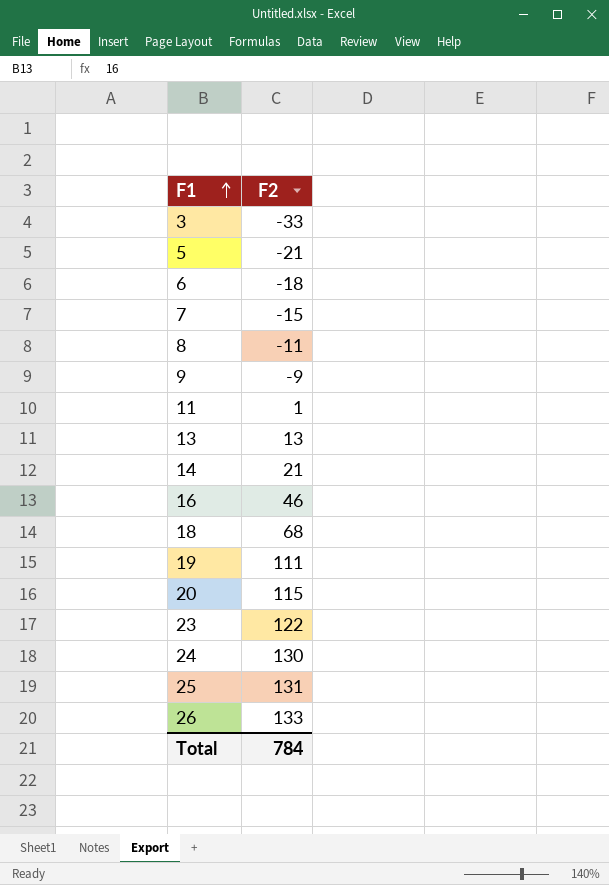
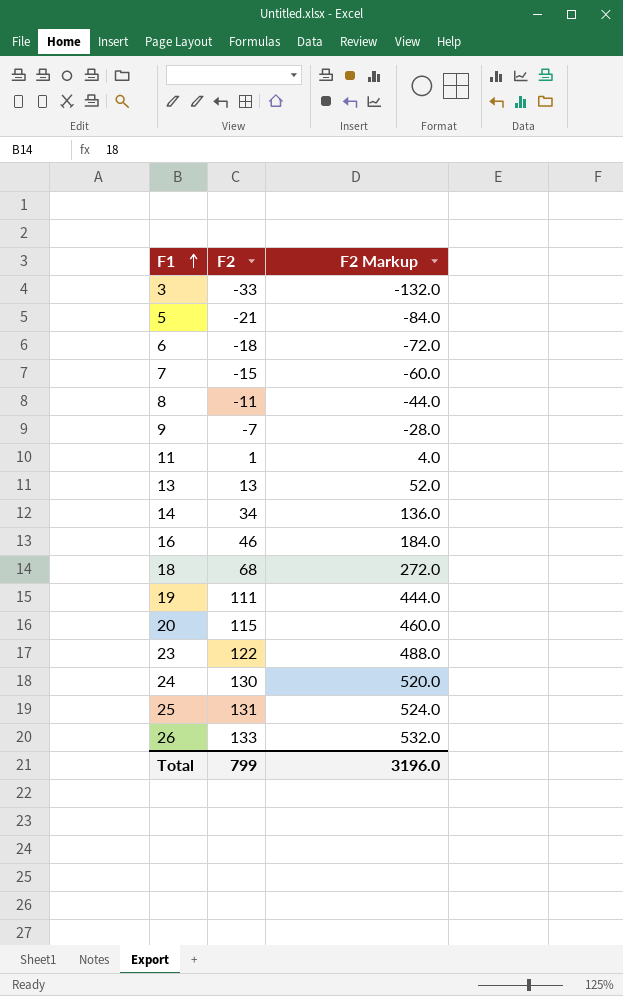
column F2 Markup | formula: none -> [F2] * 4
9 | F2: -9 -> -7
14 | F2: 21 -> 34
Total | F2: 784 -> 799

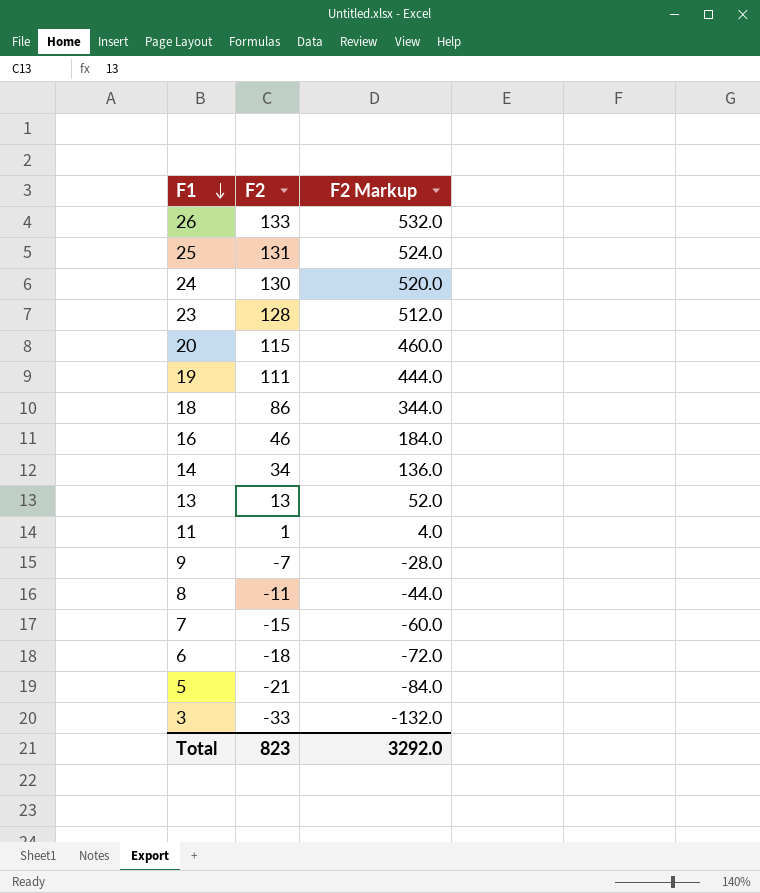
row order: F1 ascending -> F1 descending
23 | F2: 122 -> 128
23 | F2 Markup: 488.0 -> 512.0
18 | F2: 68 -> 86
18 | F2 Markup: 272.0 -> 344.0
Total | F2: 799 -> 823
Total | F2 Markup: 3196.0 -> 3292.0

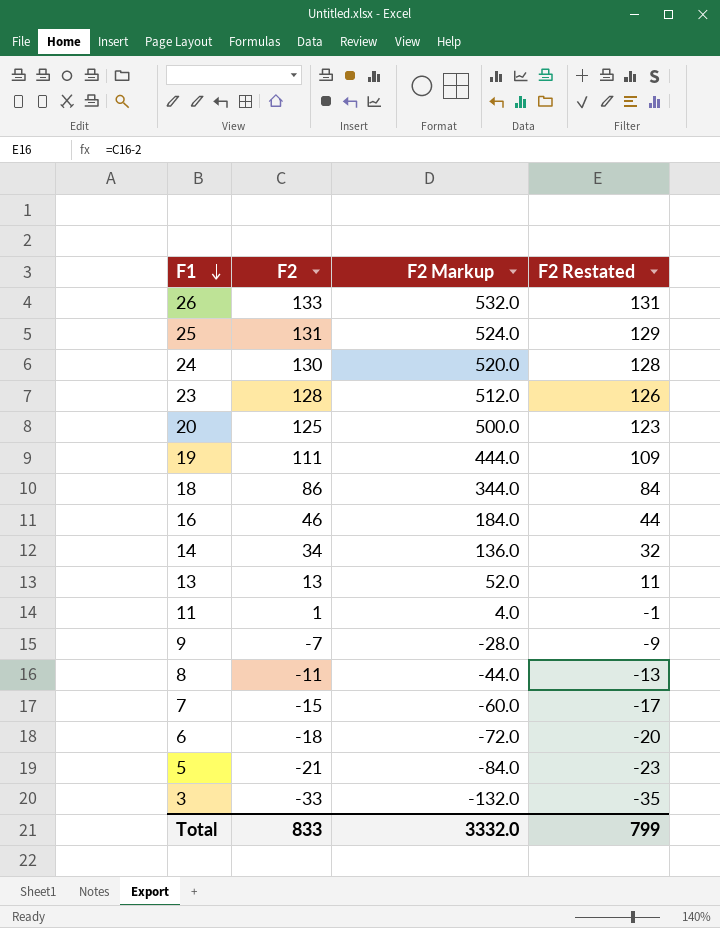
column F2 Restated | formula: none -> [F2] - 2
20 | F2: 115 -> 125
20 | F2 Markup: 460.0 -> 500.0
Total | F2: 823 -> 833
Total | F2 Markup: 3292.0 -> 3332.0

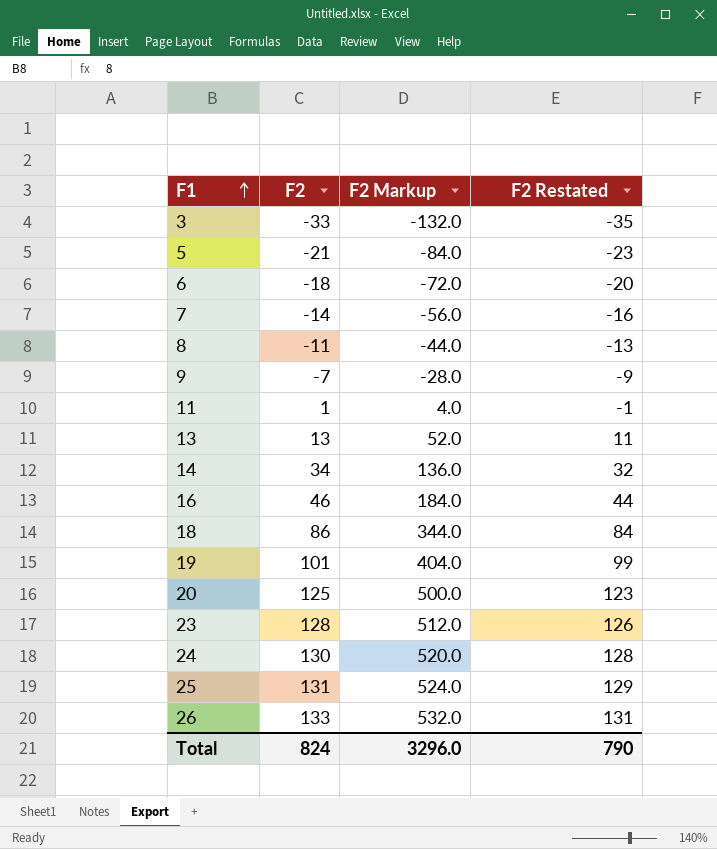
row order: F1 descending -> F1 ascending
7 | F2: -15 -> -14
7 | F2 Markup: -60.0 -> -56.0
7 | F2 Restated: -17 -> -16
19 | F2: 111 -> 101
19 | F2 Markup: 444.0 -> 404.0
19 | F2 Restated: 109 -> 99
Total | F2: 833 -> 824
Total | F2 Markup: 3332.0 -> 3296.0
Total | F2 Restated: 799 -> 790

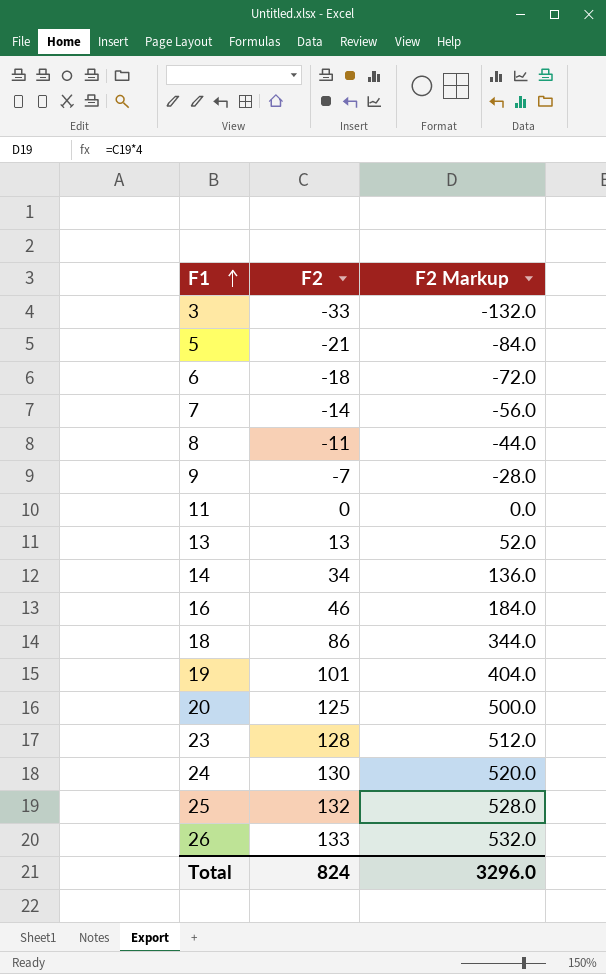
column F2 Restated | formula: [F2] - 2 -> none
11 | F2: 1 -> 0
11 | F2 Markup: 4.0 -> 0.0
25 | F2: 131 -> 132
25 | F2 Markup: 524.0 -> 528.0

